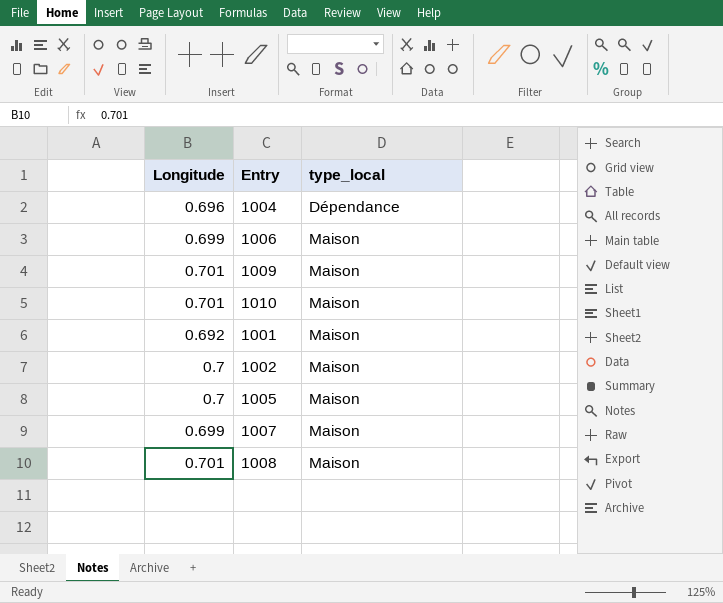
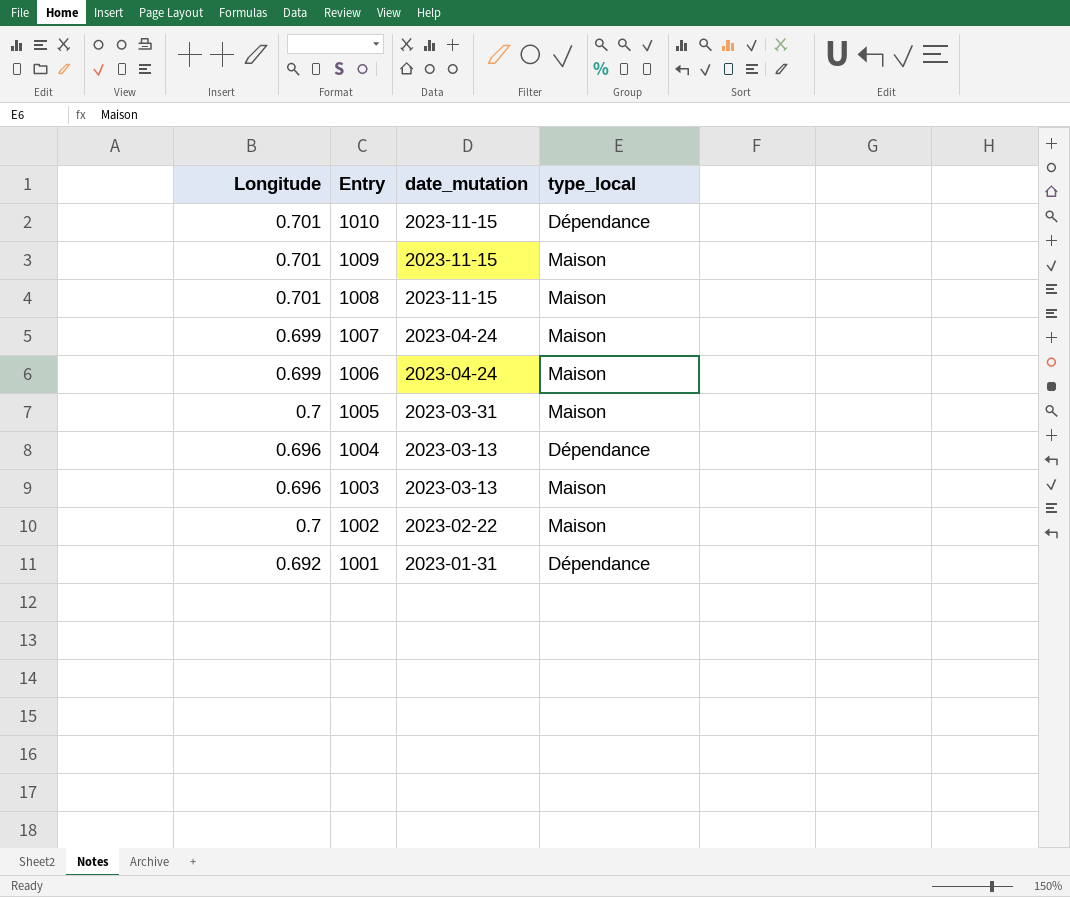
row order: type_local ascending -> Entry descending
column date_mutation | position: none -> 3
1010 | type_local: Maison -> Dépendance
row 1003: none -> 0.696 | 2023-03-13 | Maison
1001 | type_local: Maison -> Dépendance

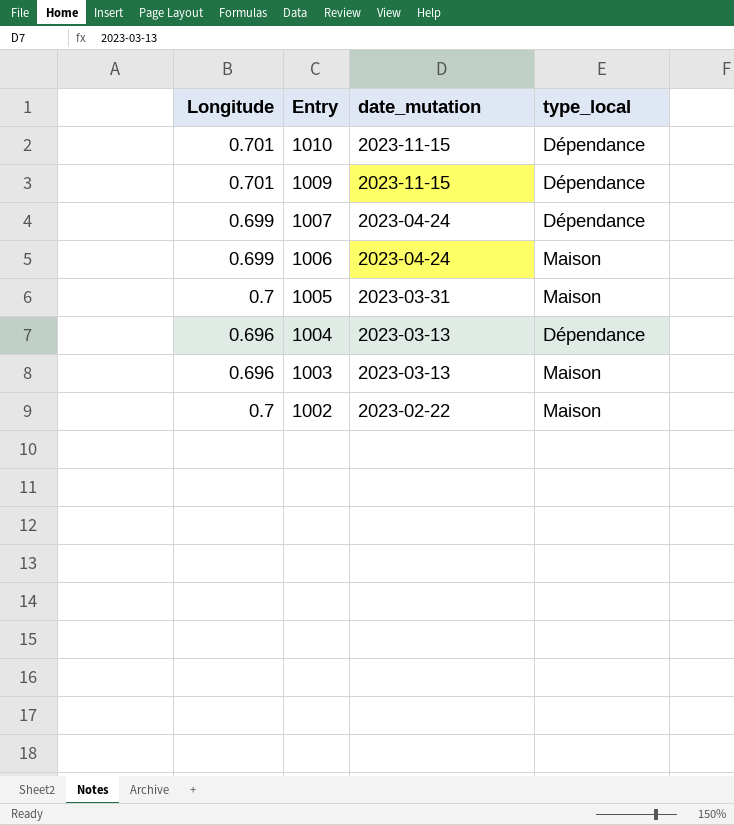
row 1008: 0.701 | 2023-11-15 | Maison -> none
row 1001: 0.692 | 2023-01-31 | Dépendance -> none
1009 | type_local: Maison -> Dépendance
1007 | type_local: Maison -> Dépendance

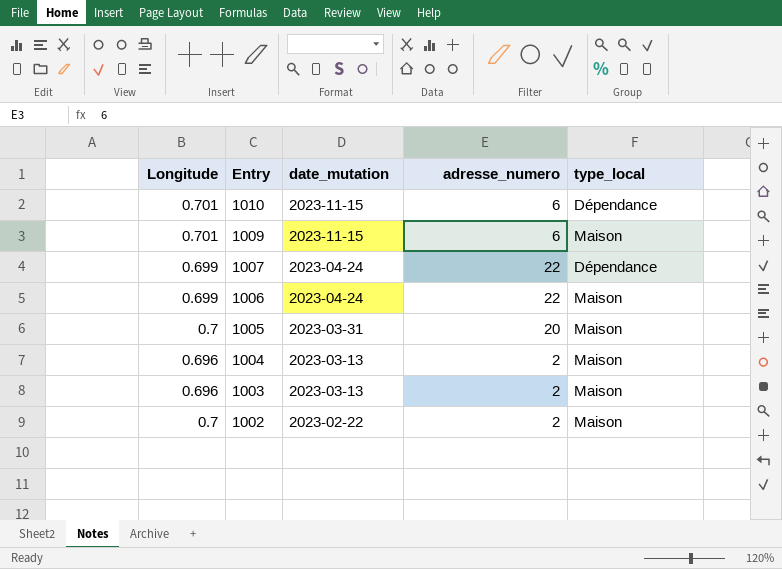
column adresse_numero | position: none -> 4
1009 | type_local: Dépendance -> Maison
1004 | type_local: Dépendance -> Maison

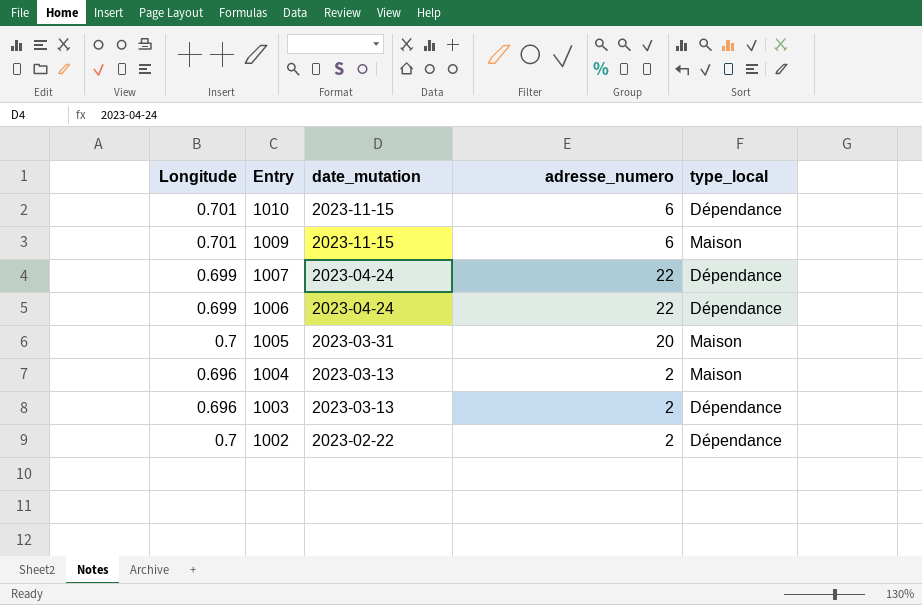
1006 | type_local: Maison -> Dépendance
1003 | type_local: Maison -> Dépendance
1002 | type_local: Maison -> Dépendance

